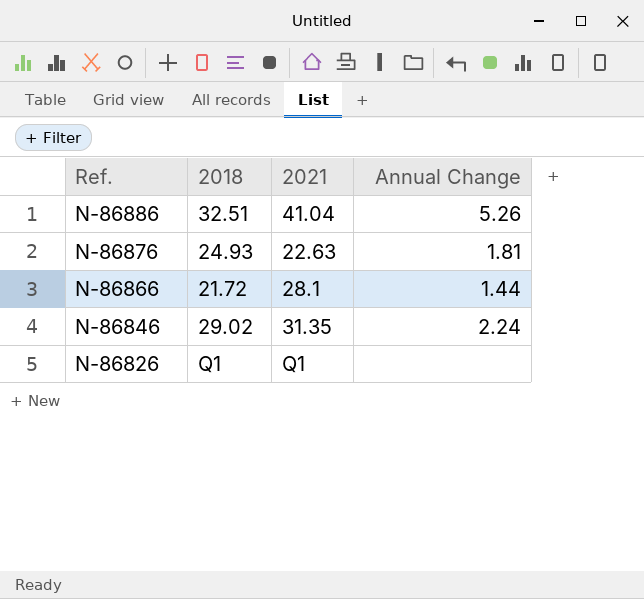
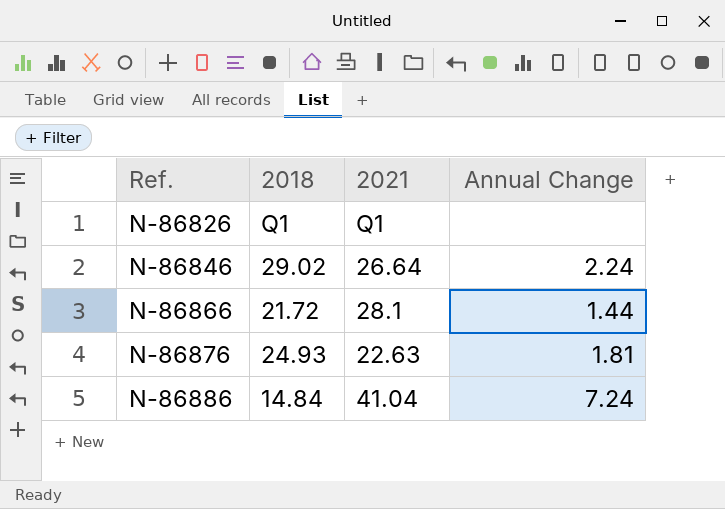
row order: Ref. descending -> Ref. ascending
N-86846 | 2021: 31.35 -> 26.64
N-86886 | 2018: 32.51 -> 14.84
N-86886 | Annual Change: 5.26 -> 7.24

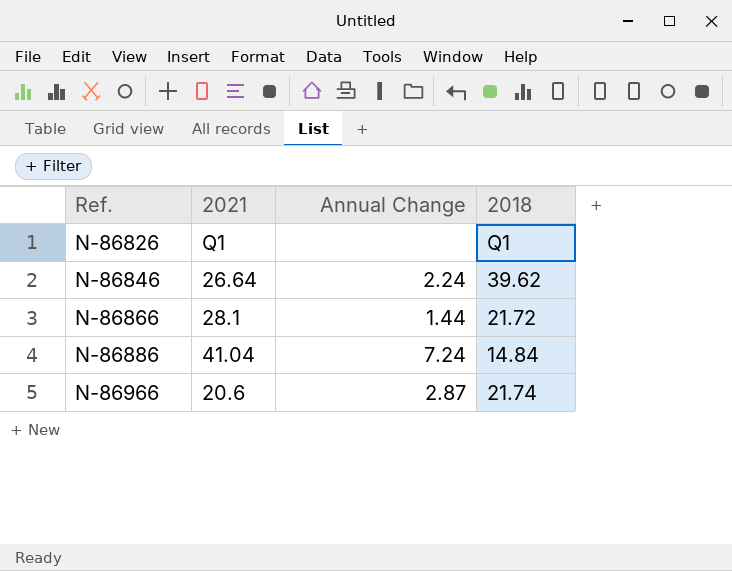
column 2018 | position: 2 -> 4
row N-86876: 24.93 | 22.63 | 1.81 -> none
N-86846 | 2018: 29.02 -> 39.62
row N-86966: none -> 20.6 | 2.87 | 21.74

